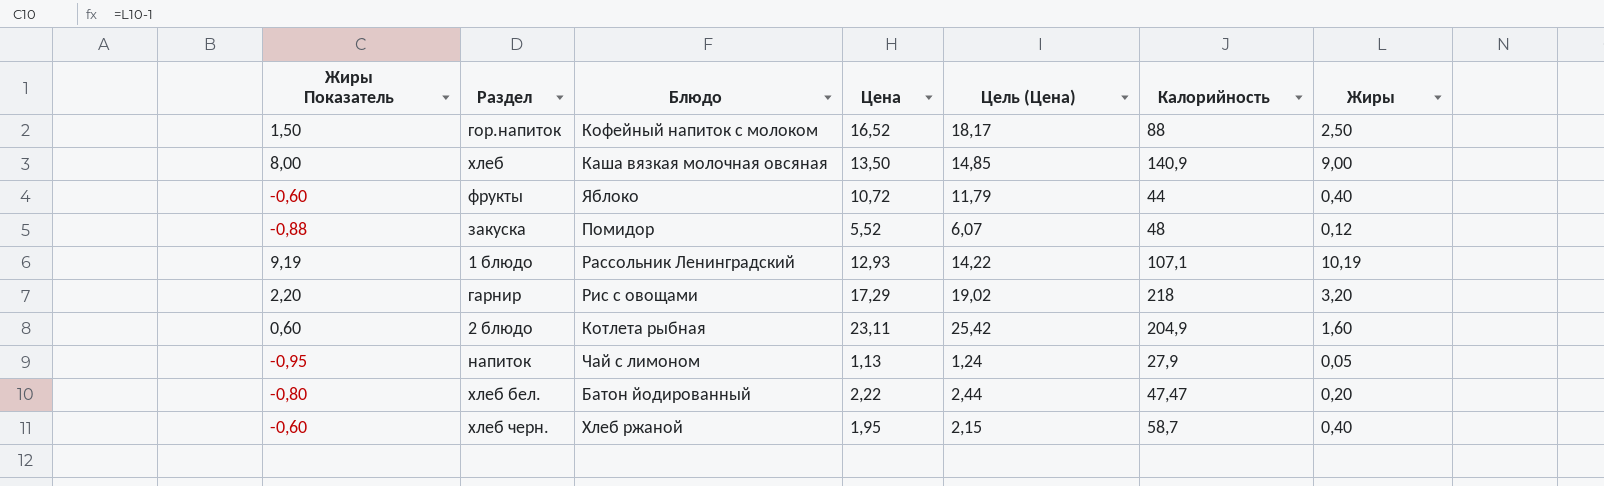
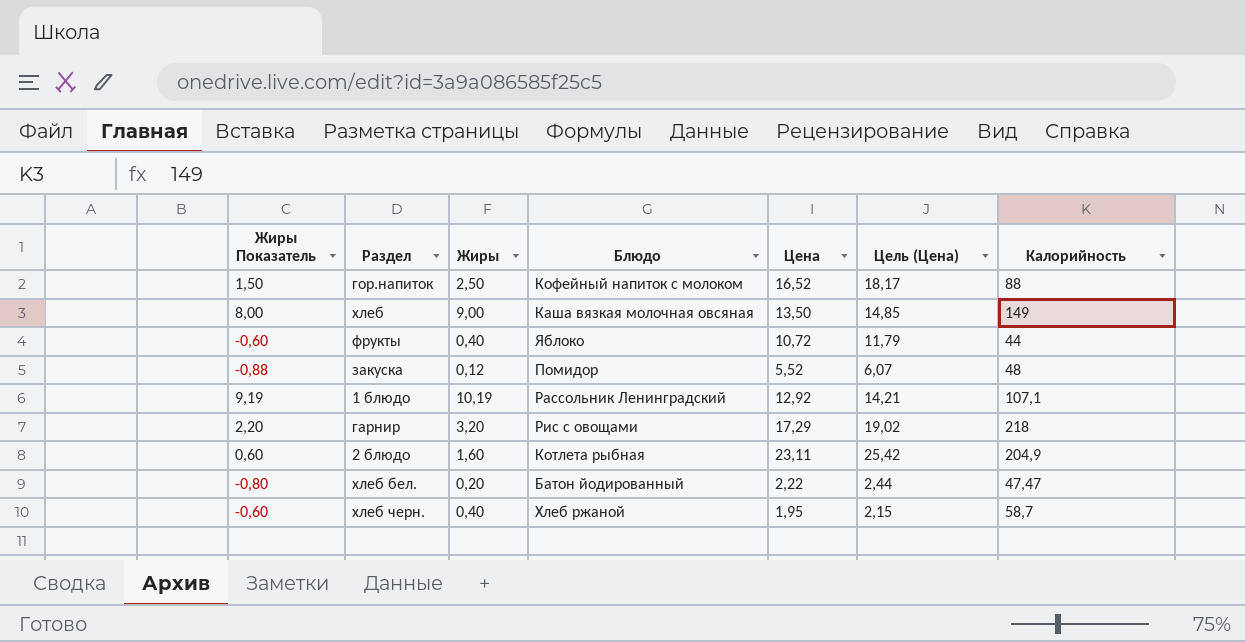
column Жиры | position: 7 -> 3
row напиток: -0,95 | Чай с лимоном | 1,13 | 1,24 | 27,9 | 0,05 -> none
хлеб | Калорийность: 140,9 -> 149
1 блюдо | Цена: 12,93 -> 12,92
1 блюдо | Цель (Цена): 14,22 -> 14,21

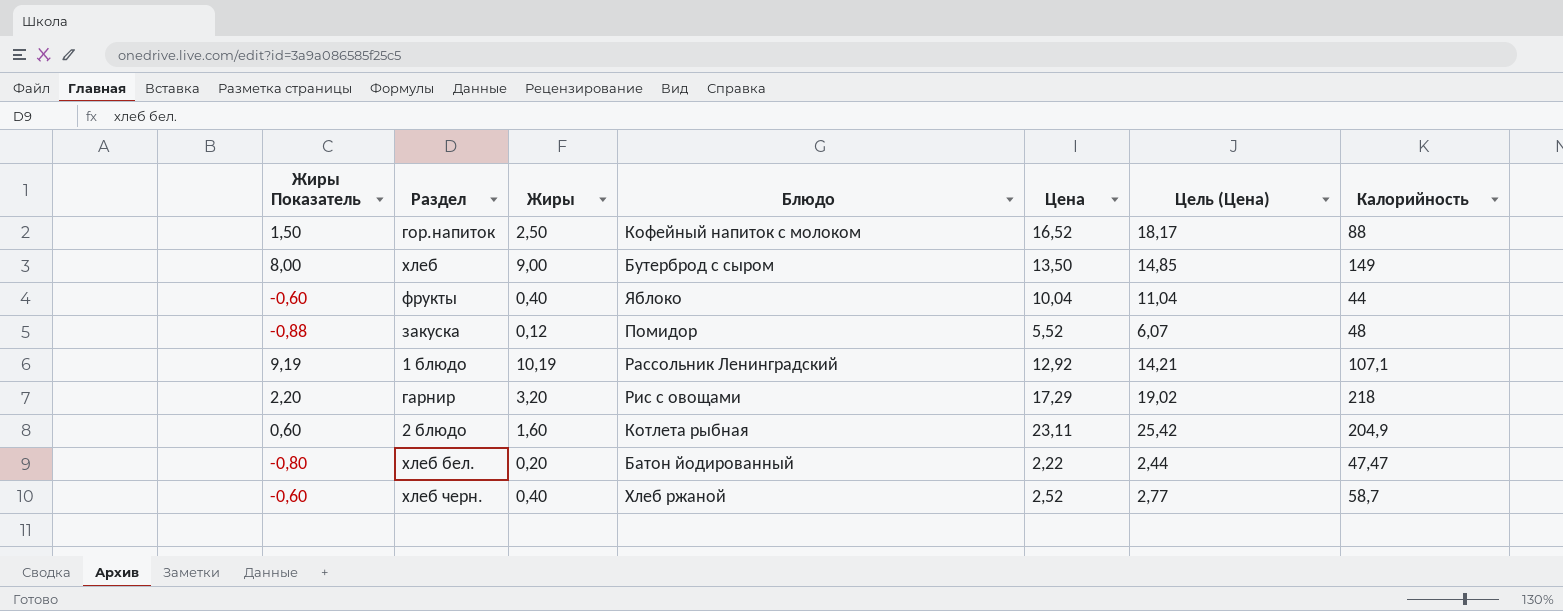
хлеб | Блюдо: Каша вязкая молочная овсяная -> Бутерброд с сыром
фрукты | Цена: 10,72 -> 10,04
фрукты | Цель (Цена): 11,79 -> 11,04
хлеб черн. | Цена: 1,95 -> 2,52
хлеб черн. | Цель (Цена): 2,15 -> 2,77

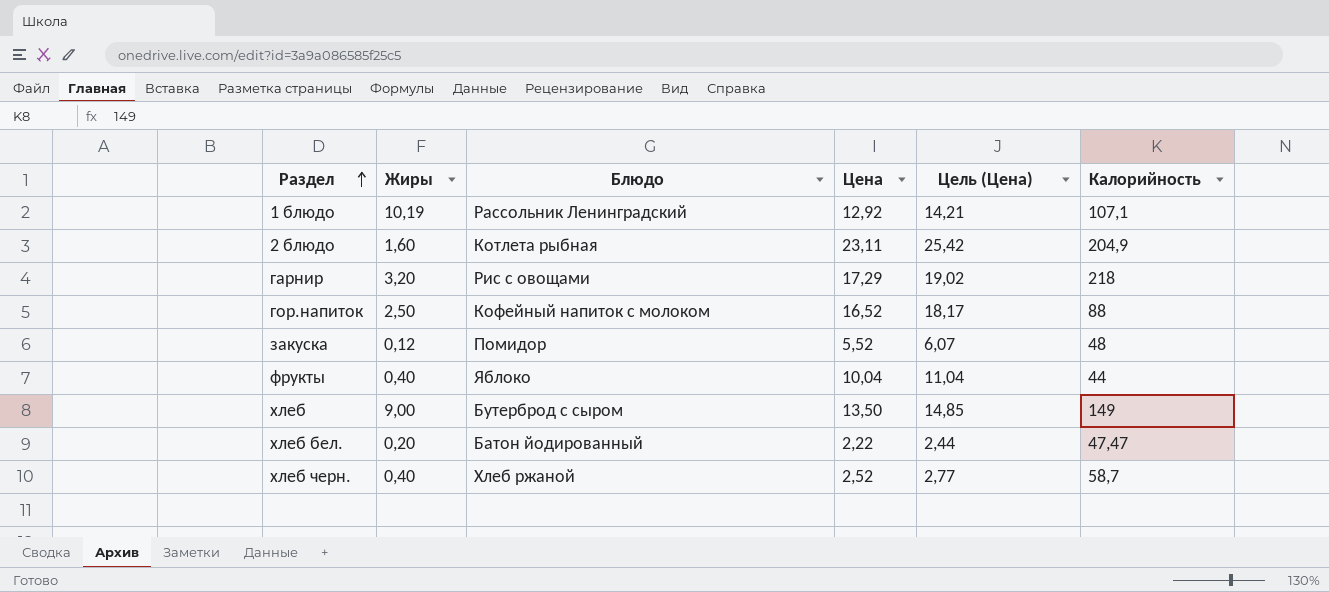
row order: none -> Раздел ascending
column Жиры Показатель | formula: [Жиры] - 1 -> none

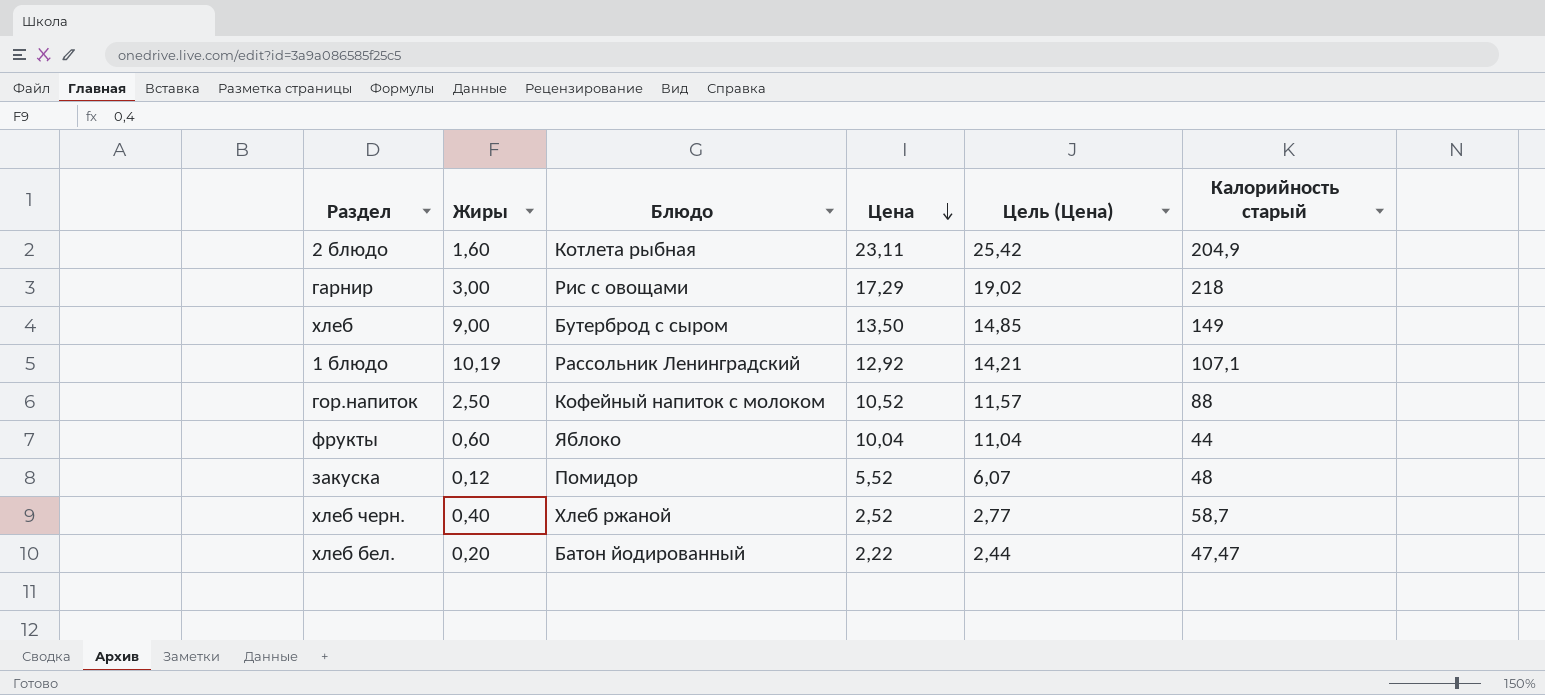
row order: Раздел ascending -> Цена descending
column name: Калорийность -> Калорийность старый
гарнир | Жиры: 3,20 -> 3,00
гор.напиток | Цена: 16,52 -> 10,52
гор.напиток | Цель (Цена): 18,17 -> 11,57
фрукты | Жиры: 0,40 -> 0,60

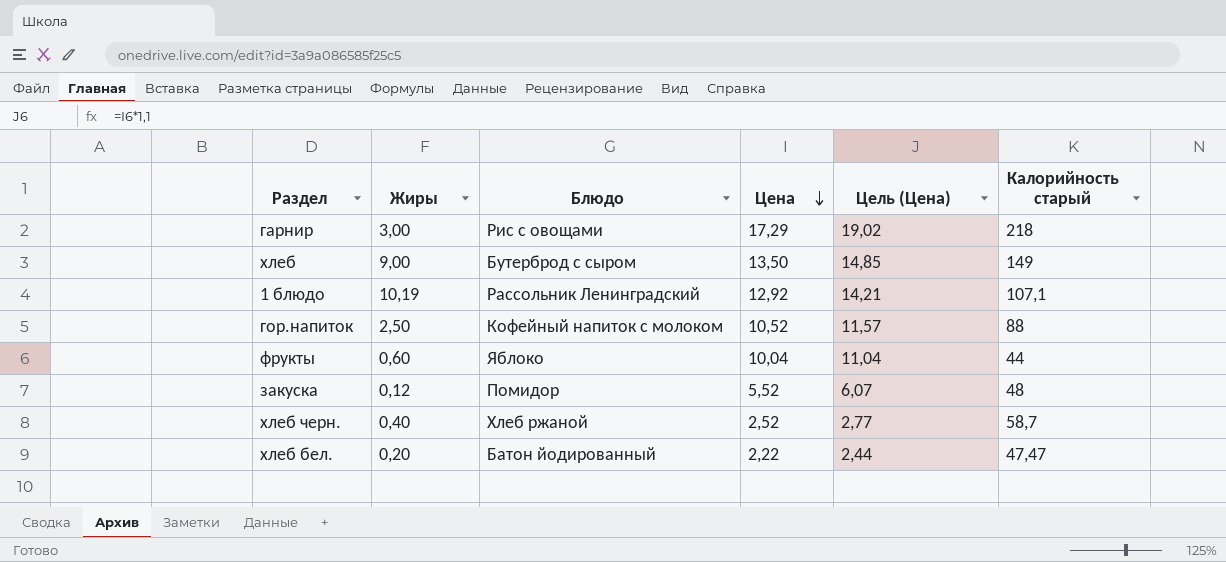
row 2 блюдо: 1,60 | Котлета рыбная | 23,11 | 25,42 | 204,9 -> none

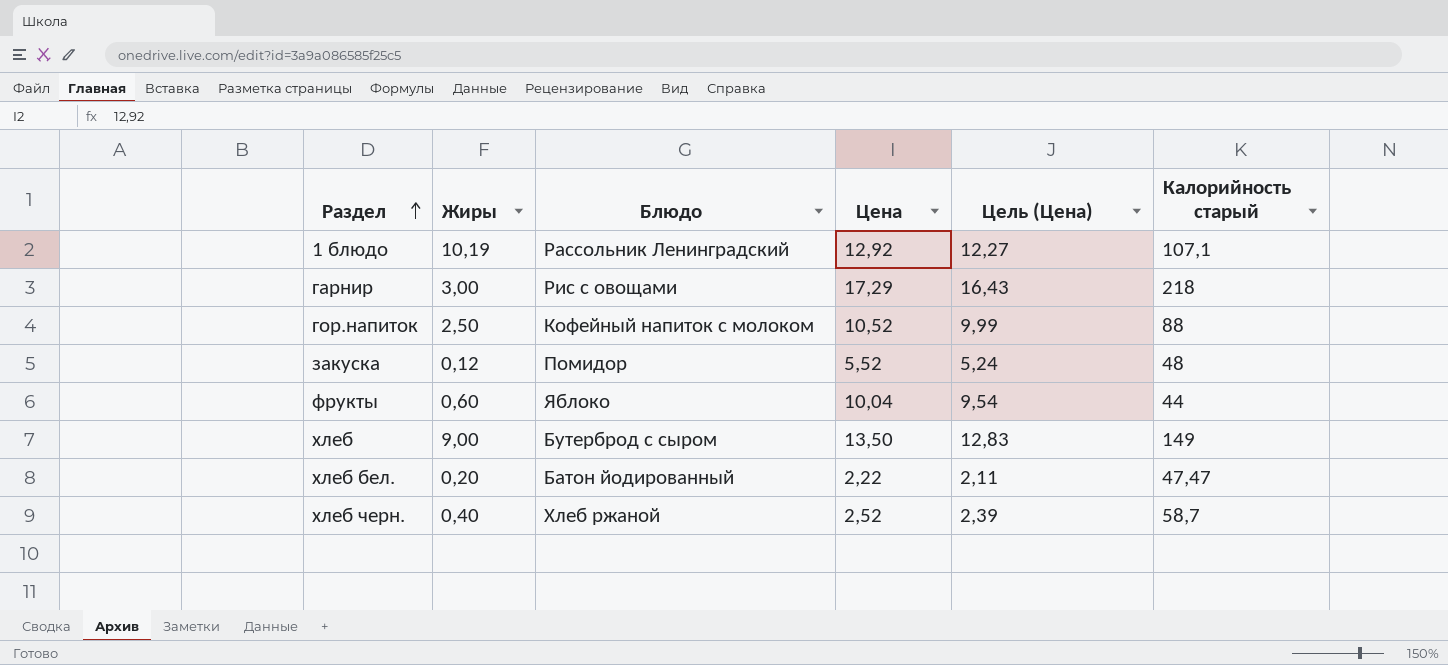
row order: Цена descending -> Раздел ascending
column Цель (Цена) | formula: [Цена] * 1,1 -> [Цена] * 0,95

